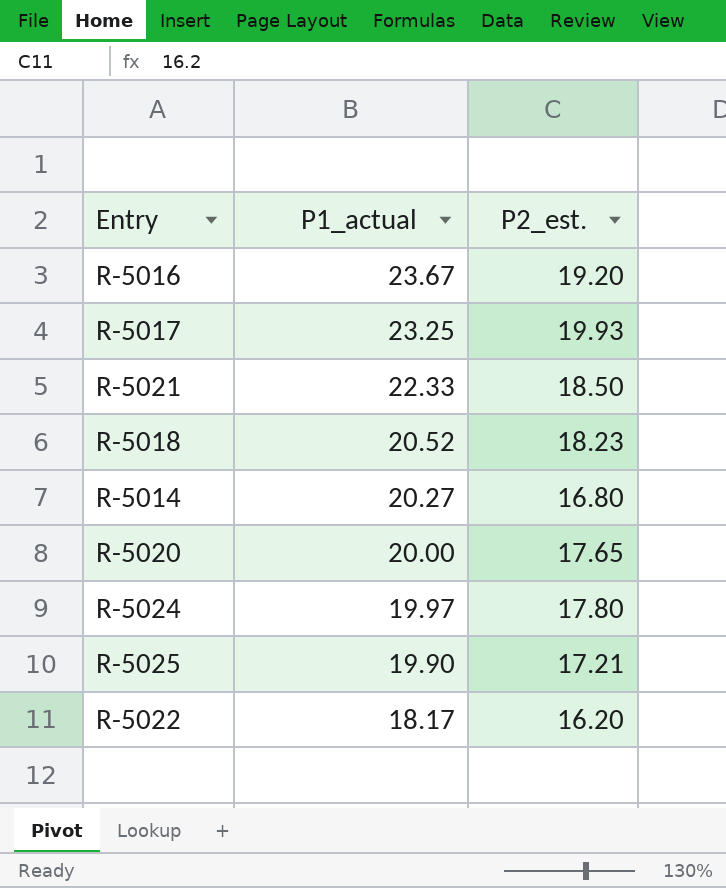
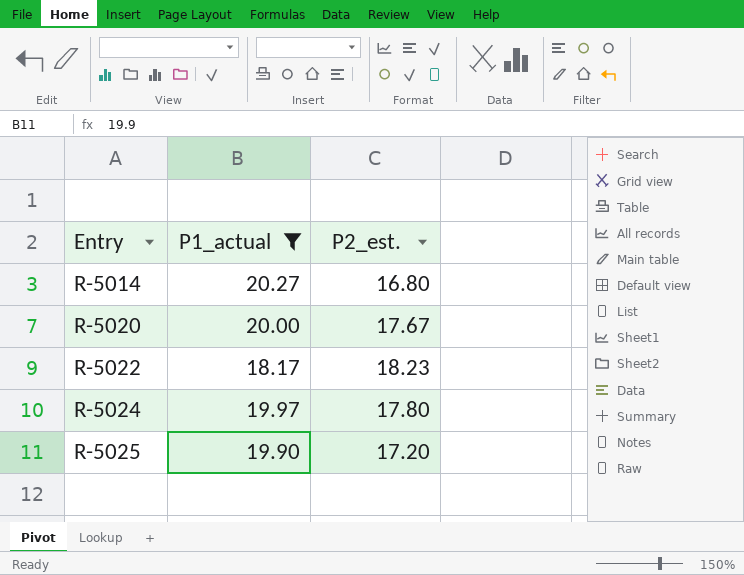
filter: none -> P1_actual <= 20.27
row order: P1_actual descending -> Entry ascending
R-5020 | P2_est.: 17.65 -> 17.67
R-5022 | P2_est.: 16.20 -> 18.23
R-5025 | P2_est.: 17.21 -> 17.20

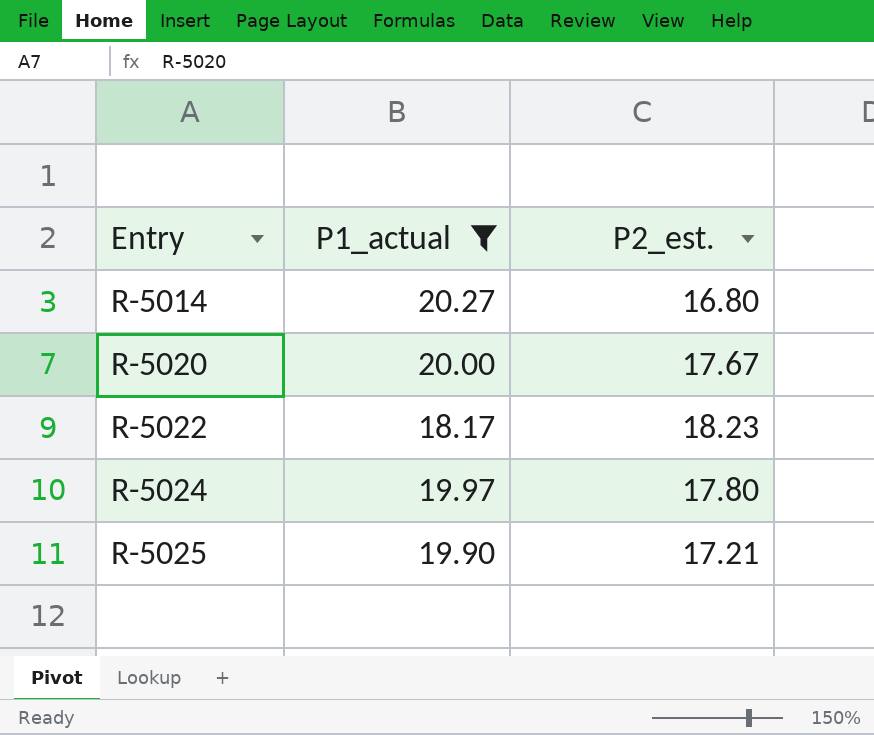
R-5025 | P2_est.: 17.20 -> 17.21

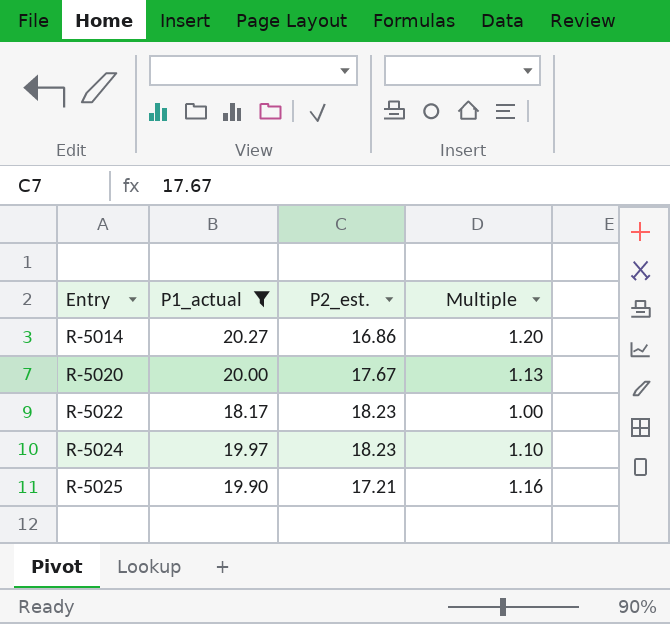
column Multiple | formula: none -> [P1_actual] / [P2_est.]
R-5014 | P2_est.: 16.80 -> 16.86
R-5024 | P2_est.: 17.80 -> 18.23

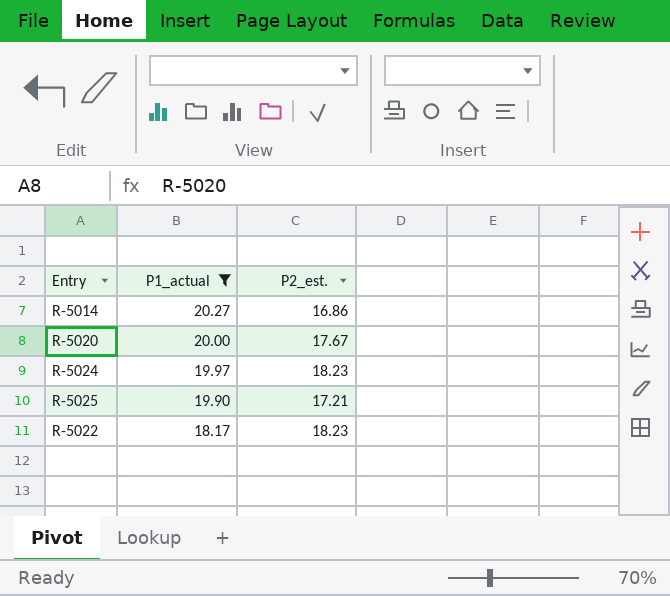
row order: Entry ascending -> P1_actual descending
column Multiple | formula: [P1_actual] / [P2_est.] -> none

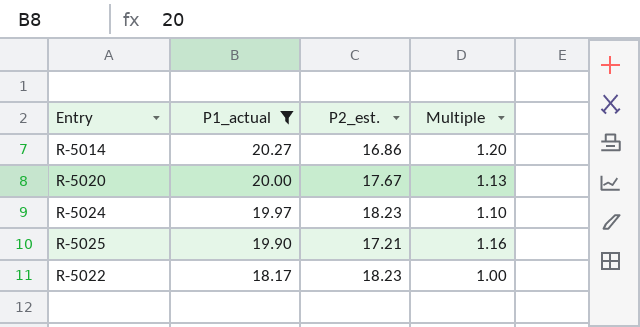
column Multiple | formula: none -> [P1_actual] / [P2_est.]

